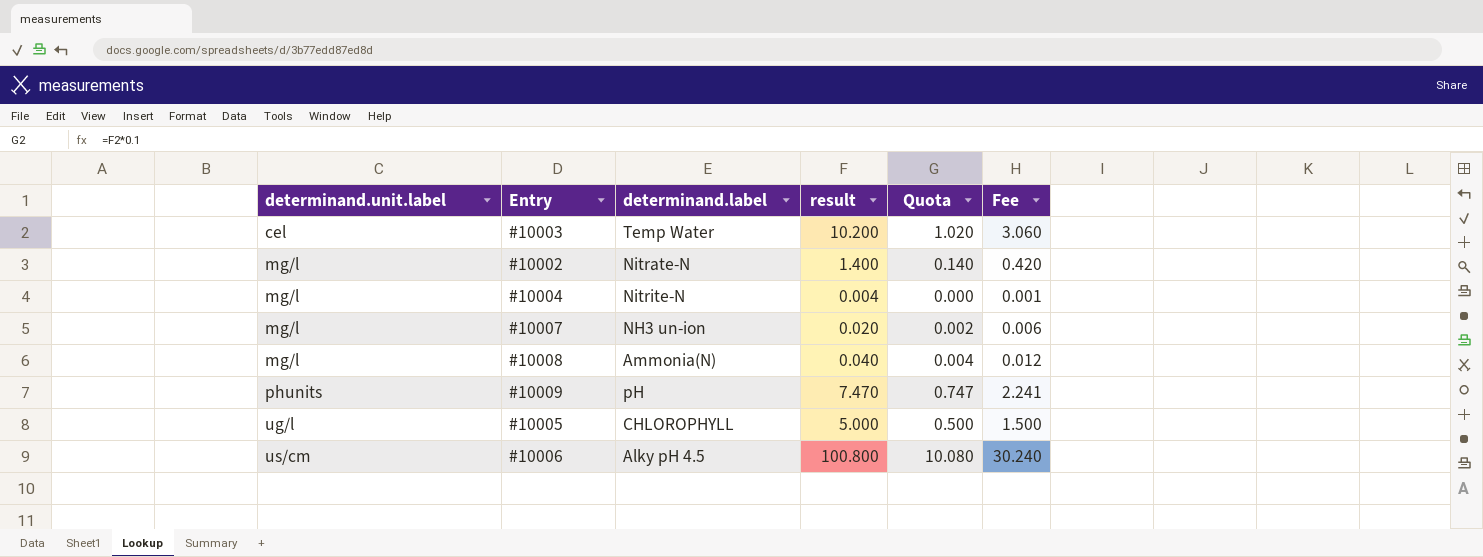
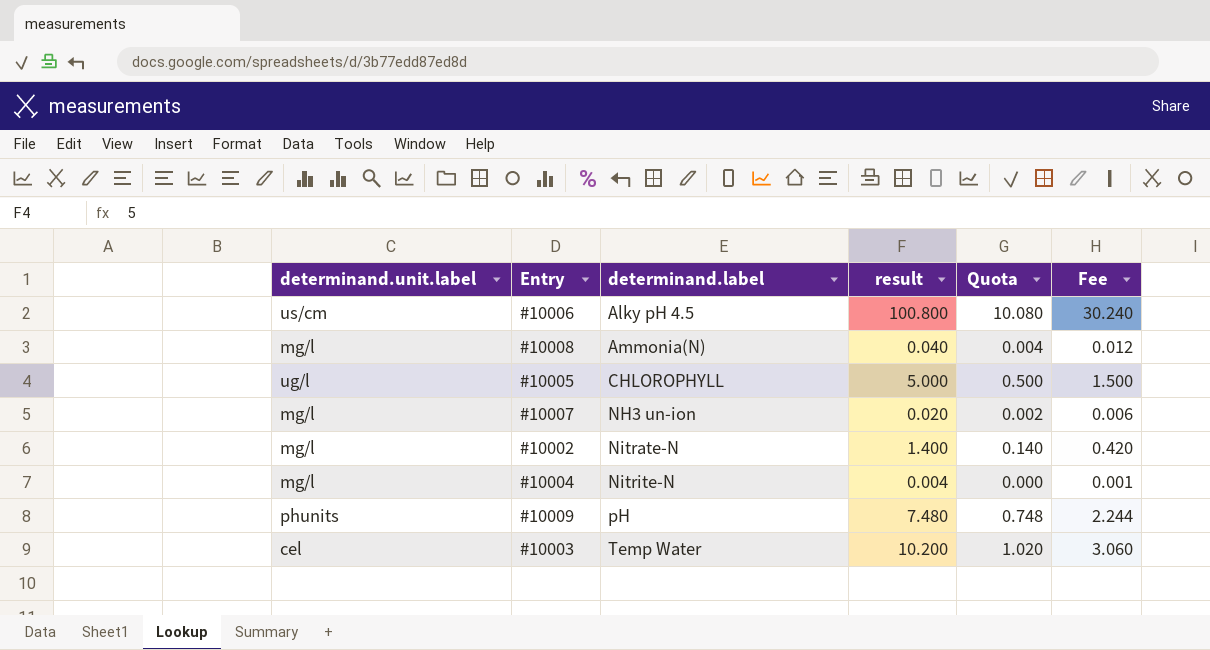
row order: determinand.unit.label ascending -> determinand.label ascending
#10009 | result: 7.470 -> 7.480
#10009 | Quota: 0.747 -> 0.748
#10009 | Fee: 2.241 -> 2.244

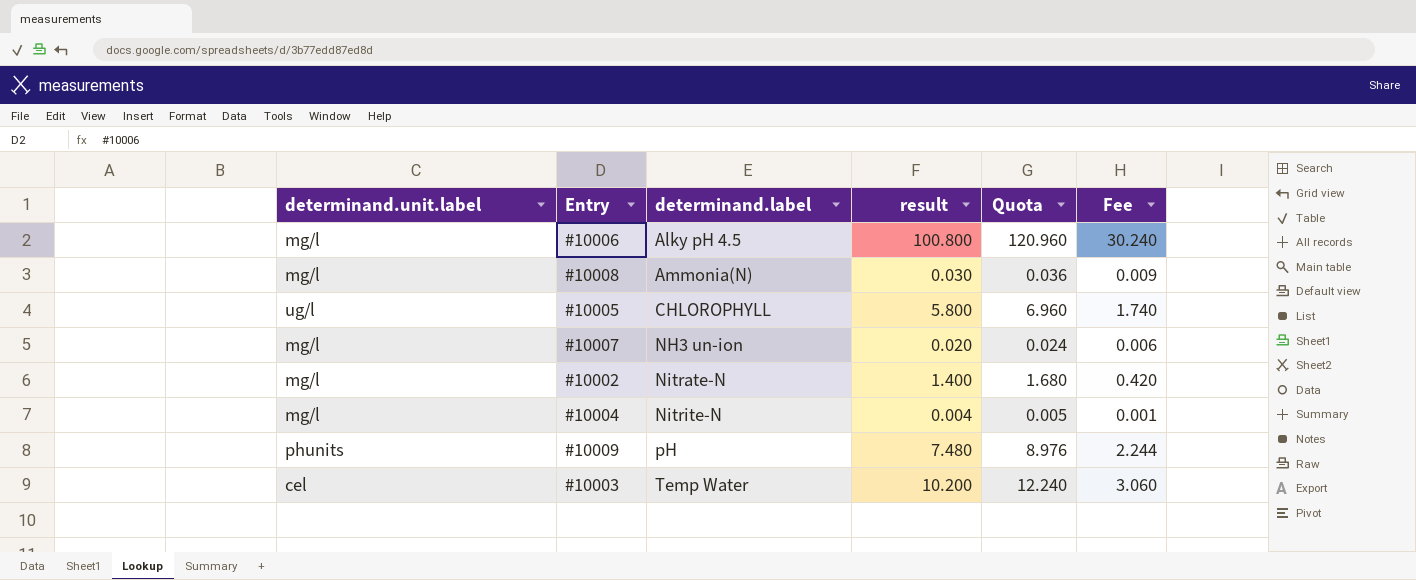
column Quota | formula: [result] * 0.1 -> [result] * 1.2
#10006 | determinand.unit.label: us/cm -> mg/l
#10008 | result: 0.040 -> 0.030
#10008 | Fee: 0.012 -> 0.009
#10005 | result: 5.000 -> 5.800
#10005 | Fee: 1.500 -> 1.740

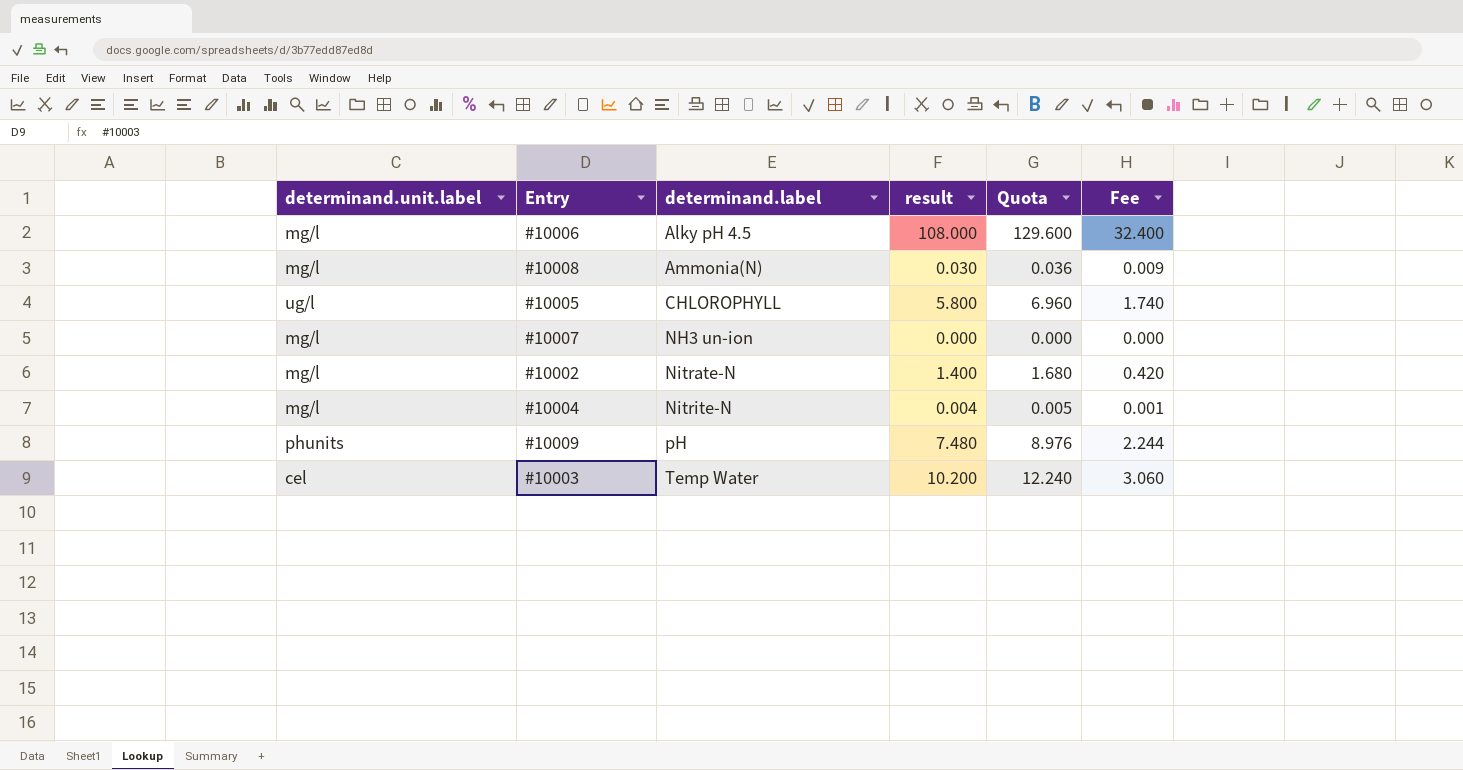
#10006 | result: 100.800 -> 108.000
#10006 | Quota: 120.960 -> 129.600
#10006 | Fee: 30.240 -> 32.400
#10007 | result: 0.020 -> 0.000
#10007 | Quota: 0.024 -> 0.000
#10007 | Fee: 0.006 -> 0.000

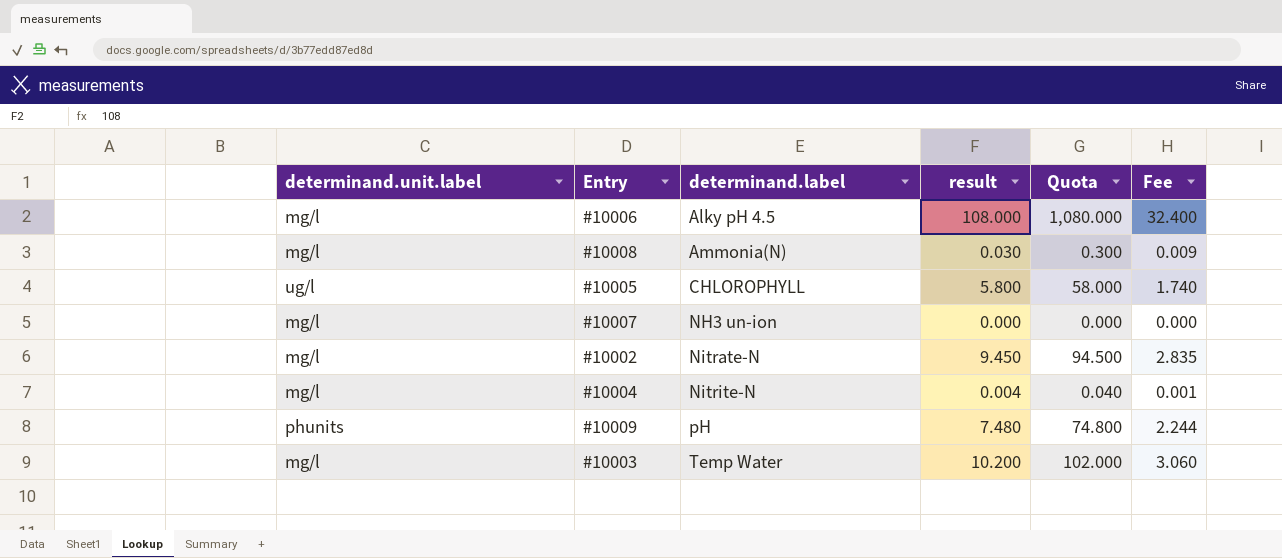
column Quota | formula: [result] * 1.2 -> [result] * 10
#10002 | result: 1.400 -> 9.450
#10002 | Fee: 0.420 -> 2.835
#10003 | determinand.unit.label: cel -> mg/l

